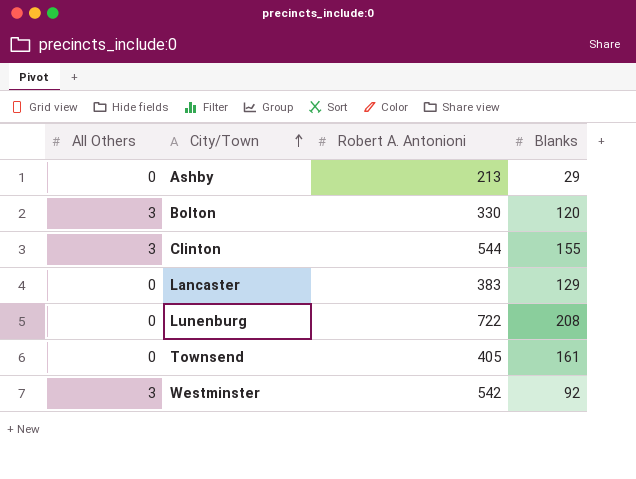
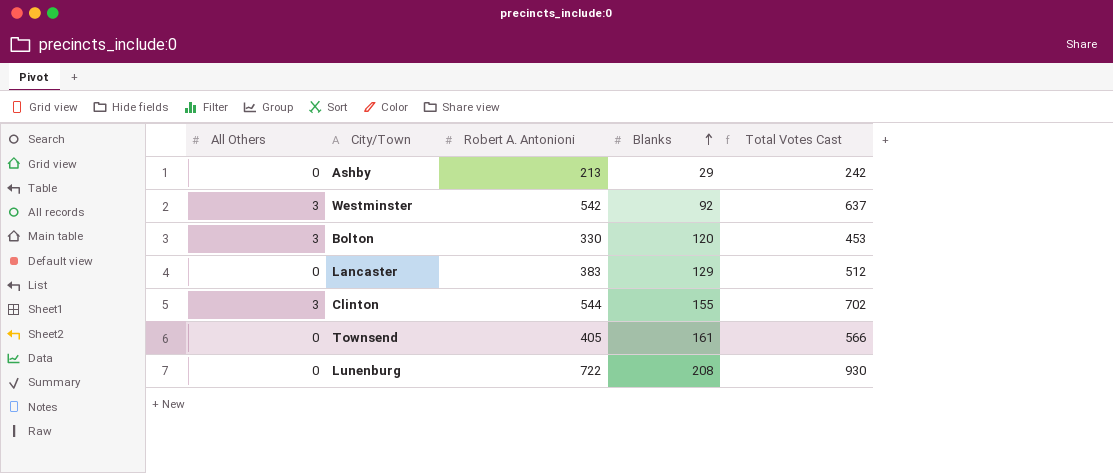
row order: City/Town ascending -> Blanks ascending
column Total Votes Cast | formula: none -> [All Others] + [Robert A. Antonioni] + [Blanks]

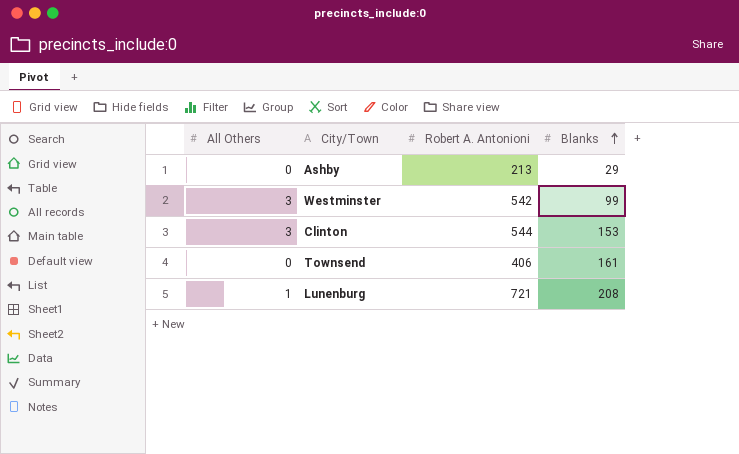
column Total Votes Cast | formula: [All Others] + [Robert A. Antonioni] + [Blanks] -> none
row Bolton: 3 | 330 | 120 | 453 -> none
row Lancaster: 0 | 383 | 129 | 512 -> none
Westminster | Blanks: 92 -> 99
Clinton | Blanks: 155 -> 153
Townsend | Robert A. Antonioni: 405 -> 406
Lunenburg | All Others: 0 -> 1
Lunenburg | Robert A. Antonioni: 722 -> 721

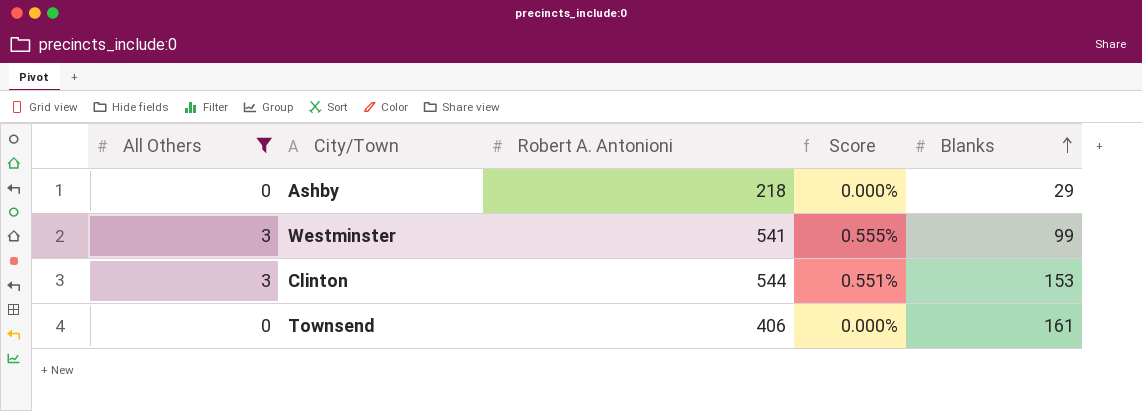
filter: none -> All Others != 1
column Score | formula: none -> [All Others] / [Robert A. Antonioni]
Ashby | Robert A. Antonioni: 213 -> 218
Westminster | Robert A. Antonioni: 542 -> 541

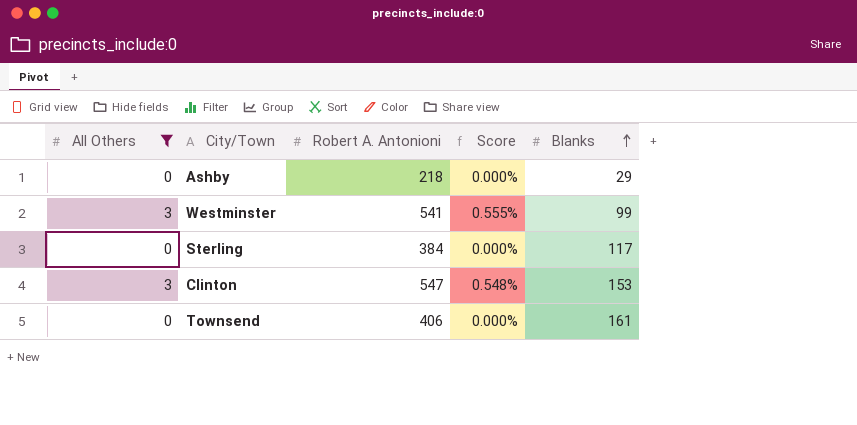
row Sterling: none -> 0 | 384 | 0.000% | 117
Clinton | Robert A. Antonioni: 544 -> 547
Clinton | Score: 0.551% -> 0.548%

